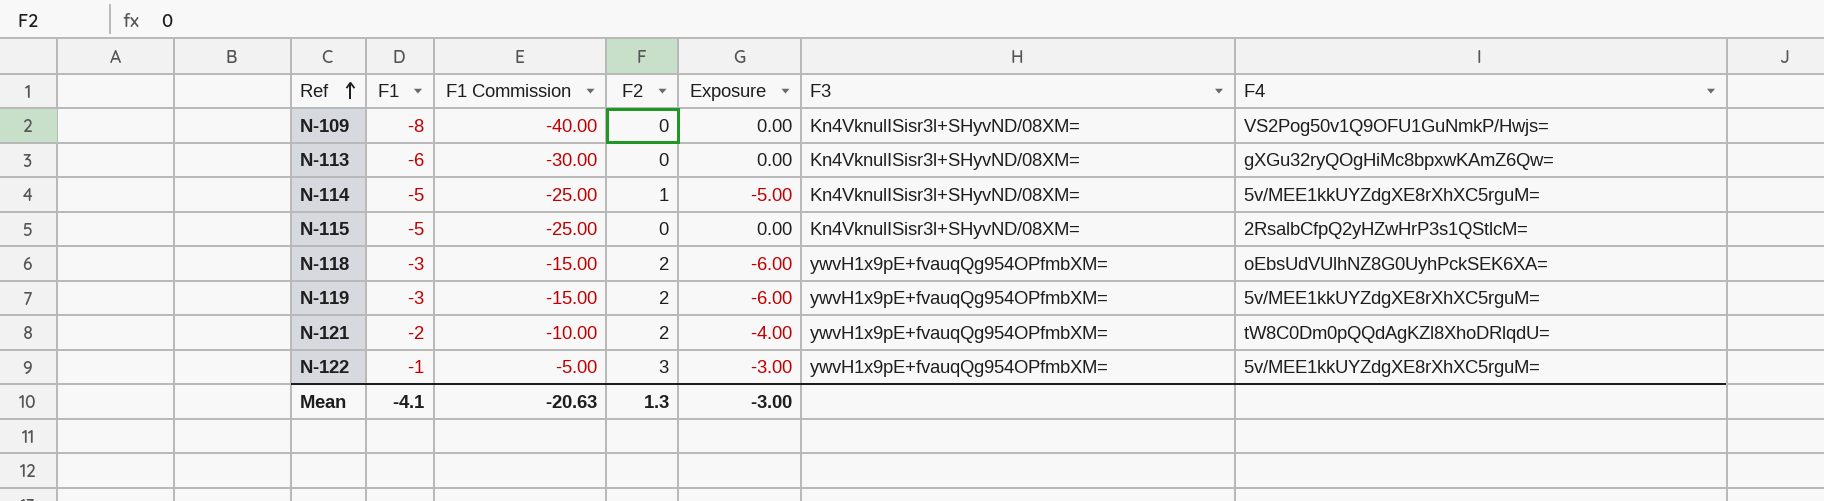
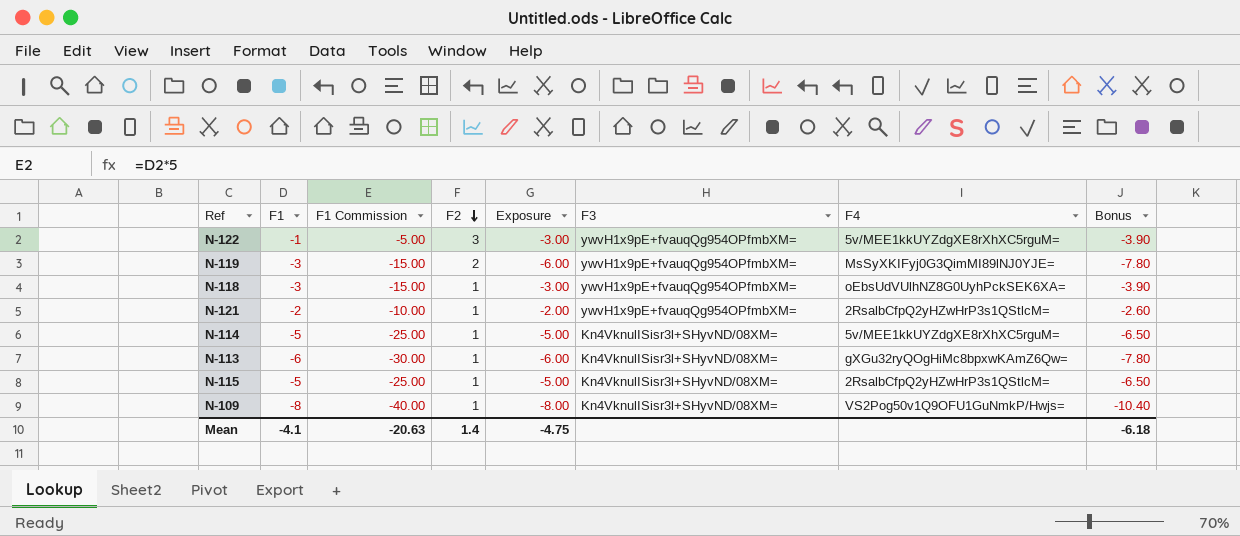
row order: Ref ascending -> F2 descending
column Bonus | formula: none -> [Exposure] * 1.3
N-119 | F4: 5v/MEE1kkUYZdgXE8rXhXC5rguM= -> MsSyXKIFyj0G3QimMI89lNJ0YJE=
N-118 | F2: 2 -> 1
N-118 | Exposure: -6.00 -> -3.00
N-121 | F2: 2 -> 1
N-121 | Exposure: -4.00 -> -2.00
N-121 | F4: tW8C0Dm0pQQdAgKZl8XhoDRlqdU= -> 2RsalbCfpQ2yHZwHrP3s1QStlcM=
N-113 | F2: 0 -> 1
N-113 | Exposure: 0.00 -> -6.00
N-115 | F2: 0 -> 1
N-115 | Exposure: 0.00 -> -5.00
N-109 | F2: 0 -> 1
N-109 | Exposure: 0.00 -> -8.00
Mean | F2: 1.3 -> 1.4
Mean | Exposure: -3.00 -> -4.75

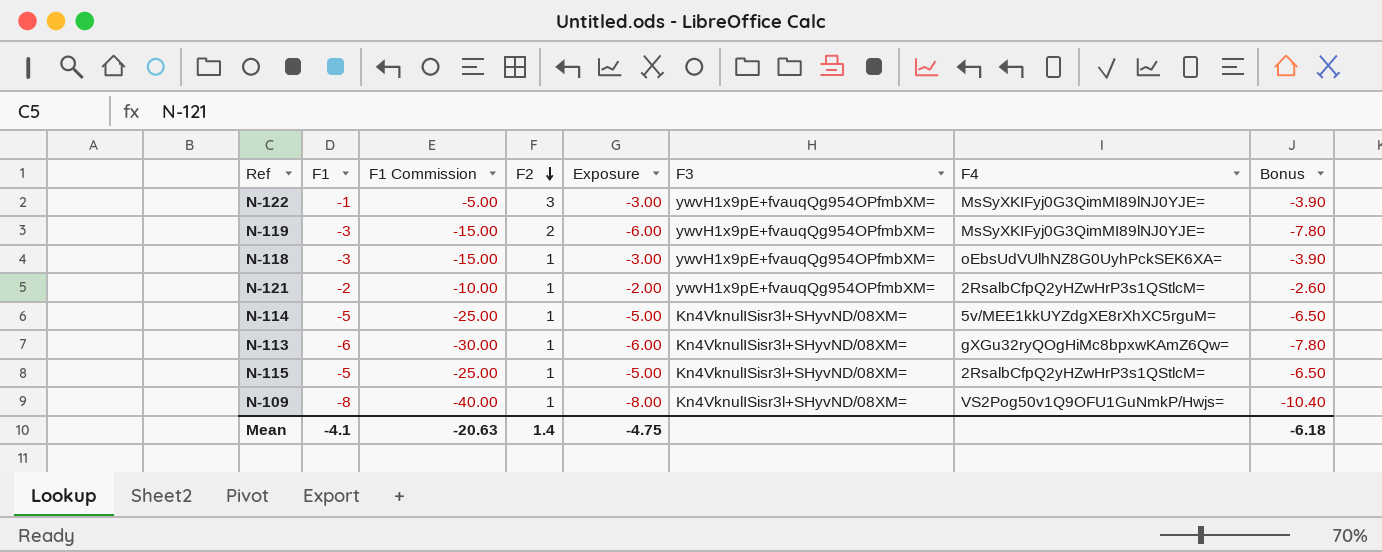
N-122 | F4: 5v/MEE1kkUYZdgXE8rXhXC5rguM= -> MsSyXKIFyj0G3QimMI89lNJ0YJE=

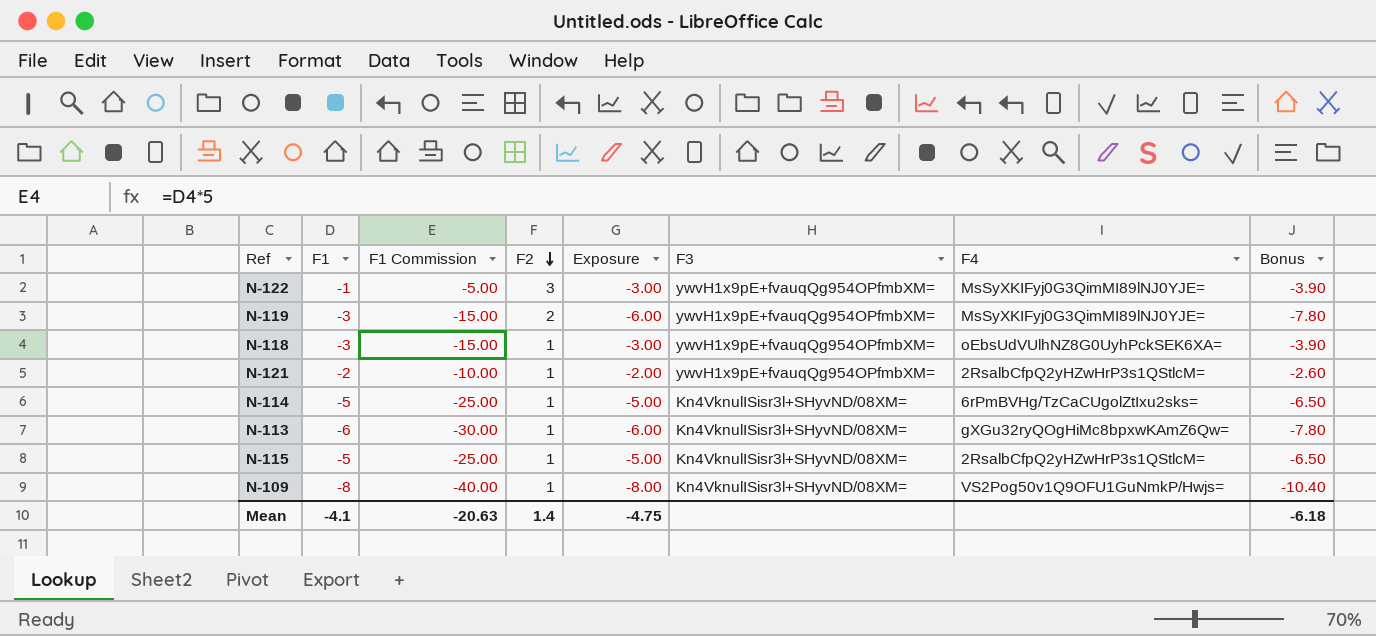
N-114 | F4: 5v/MEE1kkUYZdgXE8rXhXC5rguM= -> 6rPmBVHg/TzCaCUgolZtIxu2sks=

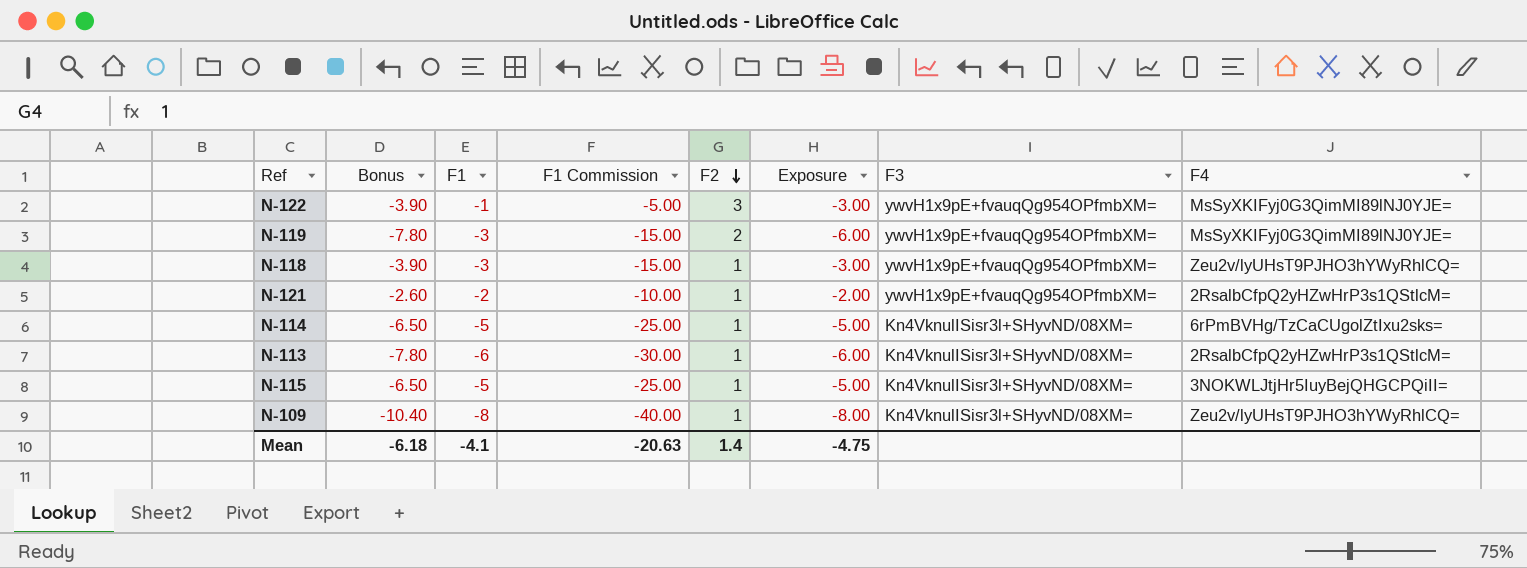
column Bonus | position: 8 -> 2
N-118 | F4: oEbsUdVUlhNZ8G0UyhPckSEK6XA= -> Zeu2v/lyUHsT9PJHO3hYWyRhlCQ=
N-113 | F4: gXGu32ryQOgHiMc8bpxwKAmZ6Qw= -> 2RsalbCfpQ2yHZwHrP3s1QStlcM=
N-115 | F4: 2RsalbCfpQ2yHZwHrP3s1QStlcM= -> 3NOKWLJtjHr5IuyBejQHGCPQiII=
N-109 | F4: VS2Pog50v1Q9OFU1GuNmkP/Hwjs= -> Zeu2v/lyUHsT9PJHO3hYWyRhlCQ=

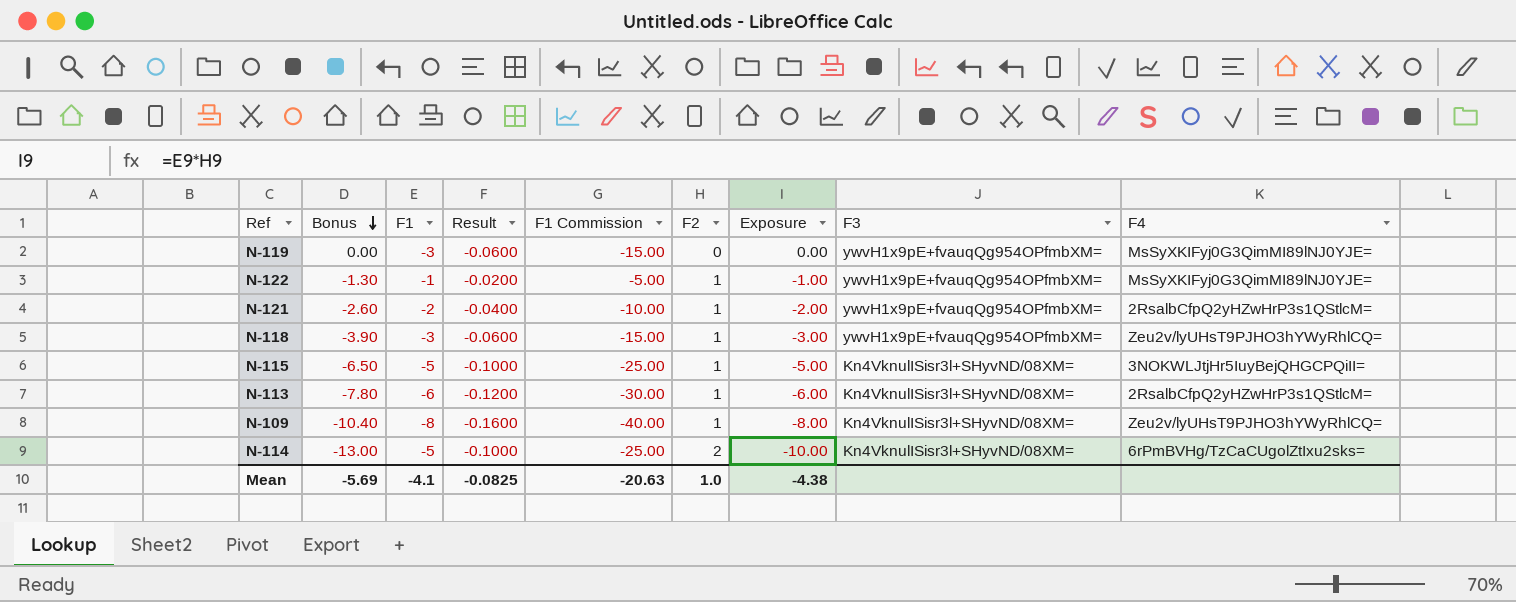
row order: F2 descending -> Bonus descending
column Result | formula: none -> [F1] * 0.02
N-119 | Bonus: -7.80 -> 0.00
N-119 | F2: 2 -> 0
N-119 | Exposure: -6.00 -> 0.00
N-122 | Bonus: -3.90 -> -1.30
N-122 | F2: 3 -> 1
N-122 | Exposure: -3.00 -> -1.00
N-114 | Bonus: -6.50 -> -13.00
N-114 | F2: 1 -> 2
N-114 | Exposure: -5.00 -> -10.00
Mean | Bonus: -6.18 -> -5.69
Mean | F2: 1.4 -> 1.0
Mean | Exposure: -4.75 -> -4.38

